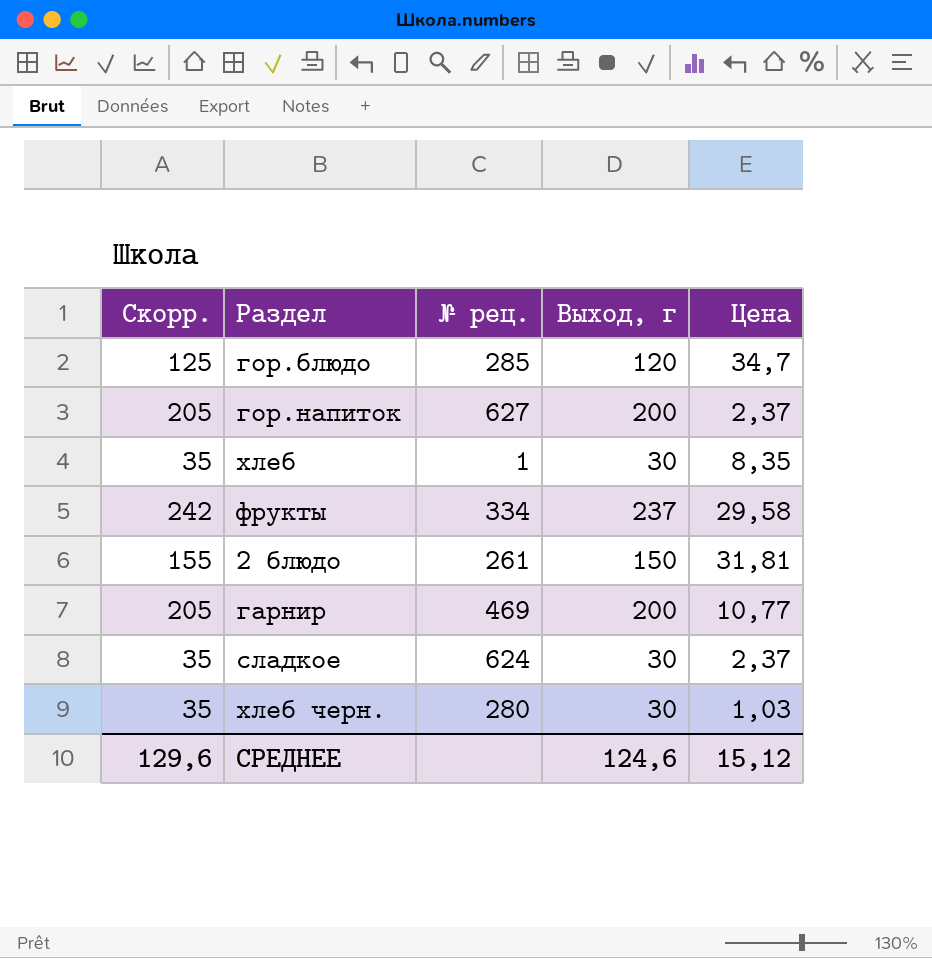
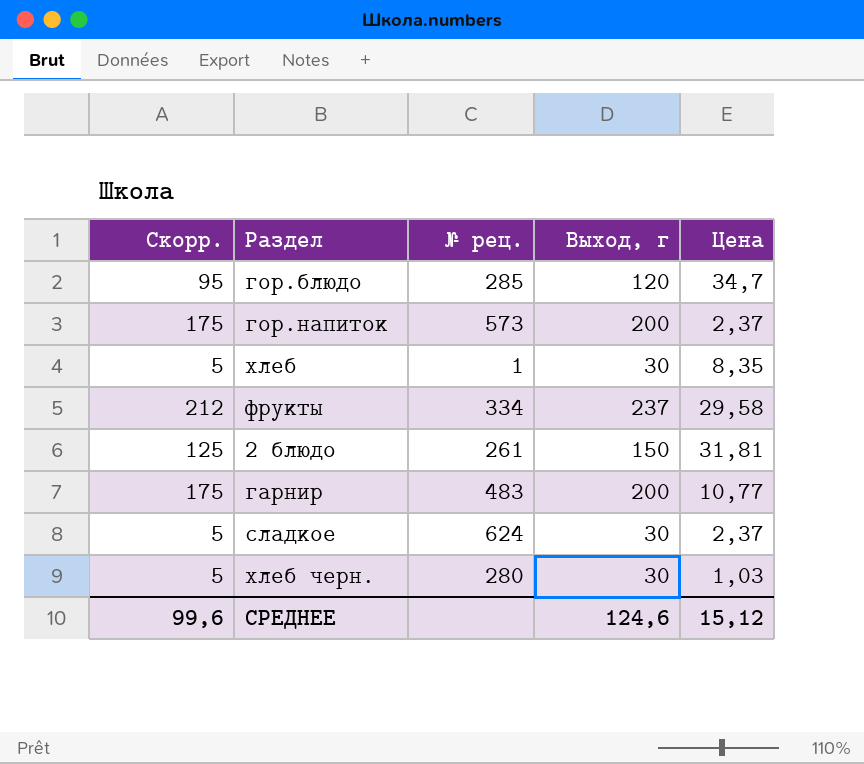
column Скорр. | formula: [Выход, г] + 5 -> [Выход, г] - 25
гор.напиток | № рец.: 627 -> 573
гарнир | № рец.: 469 -> 483
СРЕДНЕЕ | Скорр.: 129,6 -> 99,6

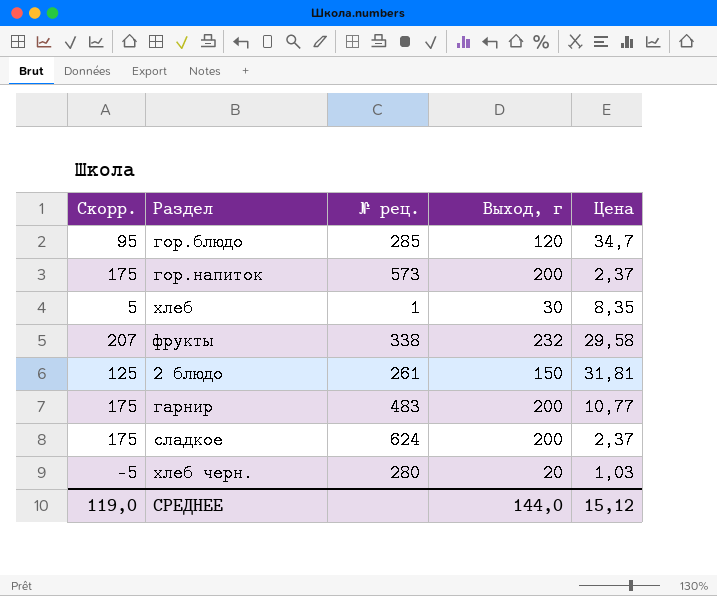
фрукты | Скорр.: 212 -> 207
фрукты | № рец.: 334 -> 338
фрукты | Выход, г: 237 -> 232
сладкое | Скорр.: 5 -> 175
сладкое | Выход, г: 30 -> 200
хлеб черн. | Скорр.: 5 -> -5
хлеб черн. | Выход, г: 30 -> 20
СРЕДНЕЕ | Скорр.: 99,6 -> 119,0
СРЕДНЕЕ | Выход, г: 124,6 -> 144,0

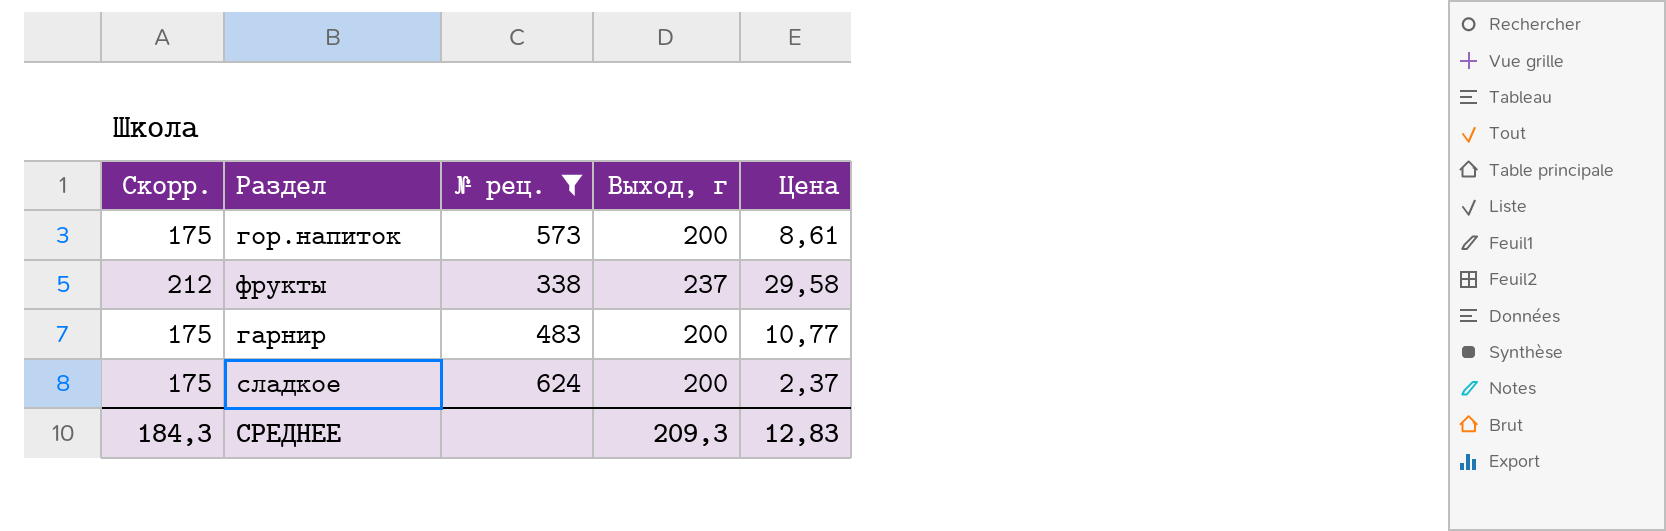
filter: none -> № рец. >= 338
гор.напиток | Цена: 2,37 -> 8,61
фрукты | Скорр.: 207 -> 212
фрукты | Выход, г: 232 -> 237
СРЕДНЕЕ | Скорр.: 119,0 -> 184,3
СРЕДНЕЕ | Выход, г: 144,0 -> 209,3
СРЕДНЕЕ | Цена: 15,12 -> 12,83

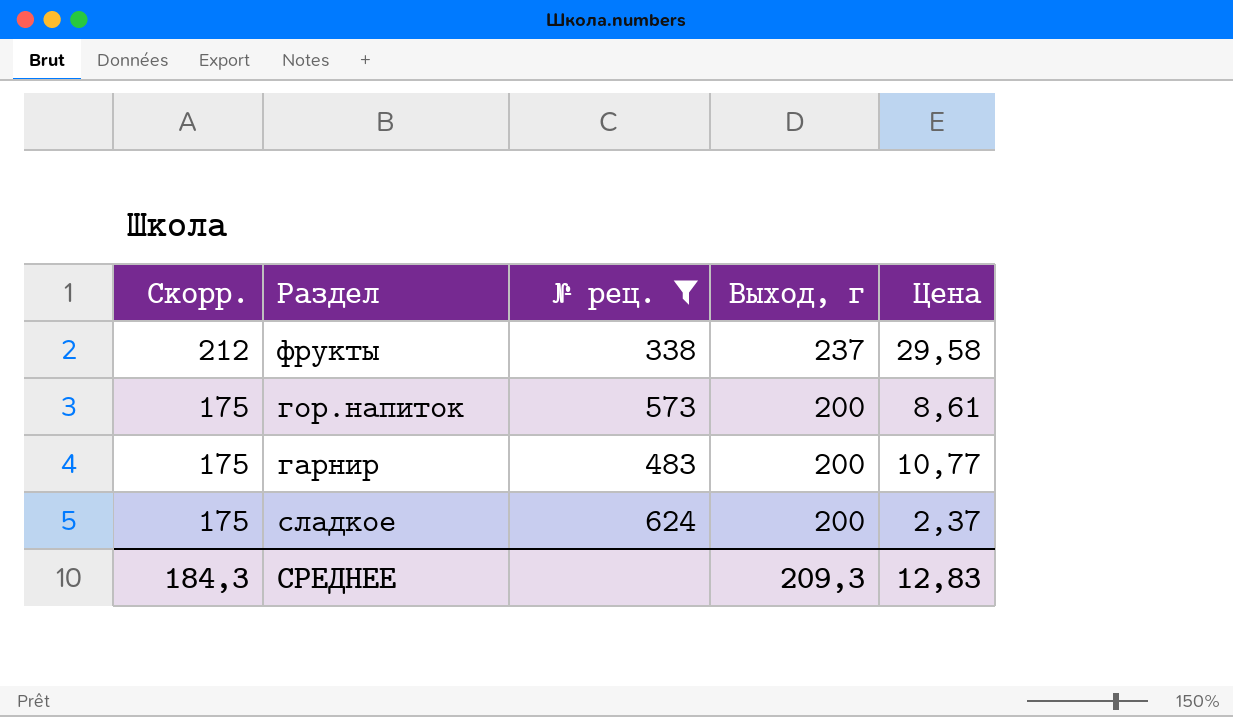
row order: none -> Скорр. descending

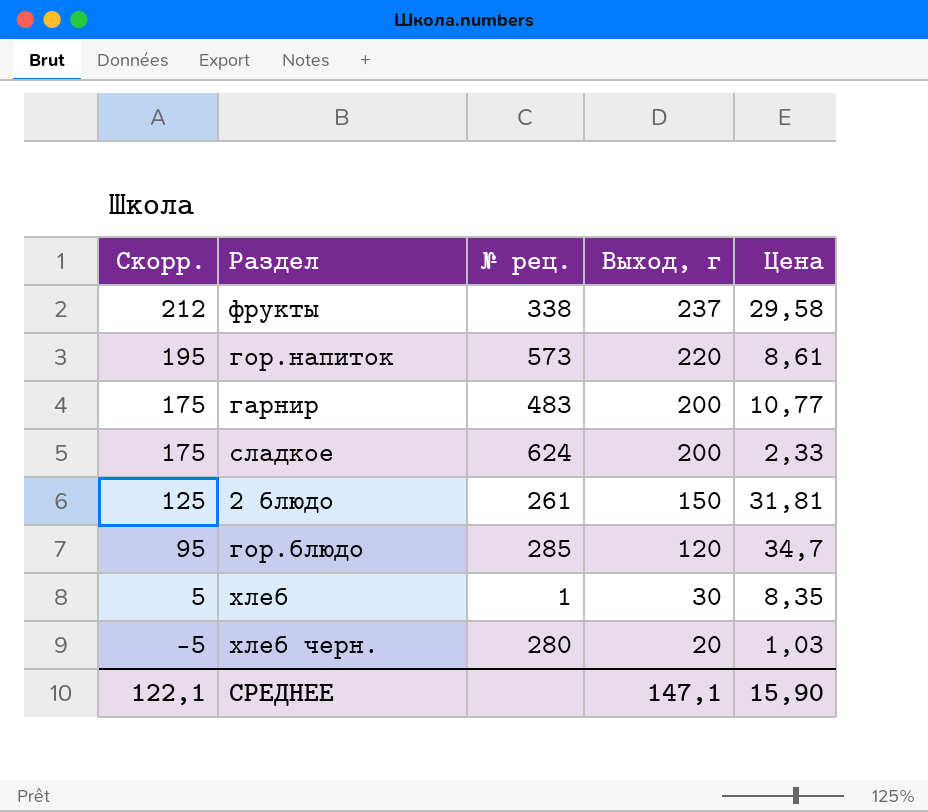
filter: № рец. >= 338 -> none
гор.напиток | Скорр.: 175 -> 195
гор.напиток | Выход, г: 200 -> 220
сладкое | Цена: 2,37 -> 2,33
СРЕДНЕЕ | Скорр.: 184,3 -> 122,1
СРЕДНЕЕ | Выход, г: 209,3 -> 147,1
СРЕДНЕЕ | Цена: 12,83 -> 15,90

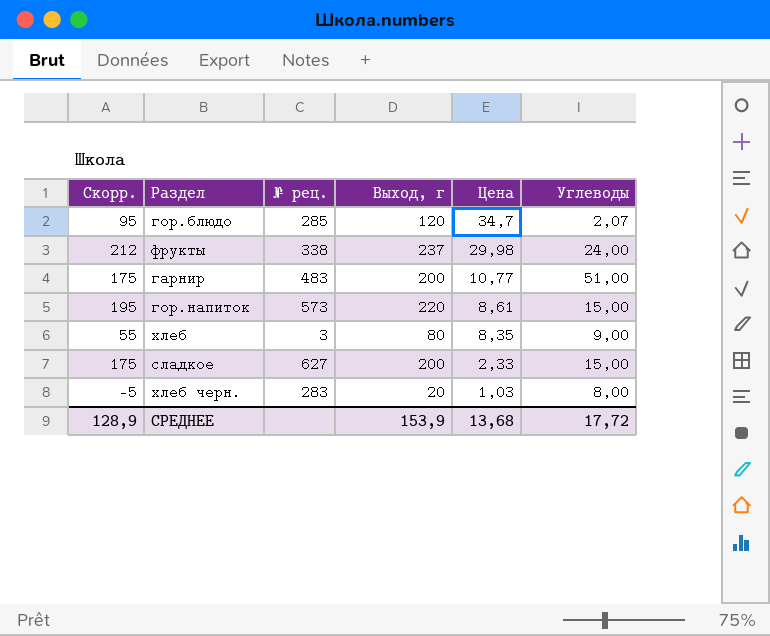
row order: Скорр. descending -> Цена descending
column Углеводы | position: none -> 6
row 2 блюдо: 125 | 261 | 150 | 31,81 -> none
фрукты | Цена: 29,58 -> 29,98
хлеб | Скорр.: 5 -> 55
хлеб | № рец.: 1 -> 3
хлеб | Выход, г: 30 -> 80
сладкое | № рец.: 624 -> 627
хлеб черн. | № рец.: 280 -> 283
СРЕДНЕЕ | Скорр.: 122,1 -> 128,9
СРЕДНЕЕ | Выход, г: 147,1 -> 153,9
СРЕДНЕЕ | Цена: 15,90 -> 13,68

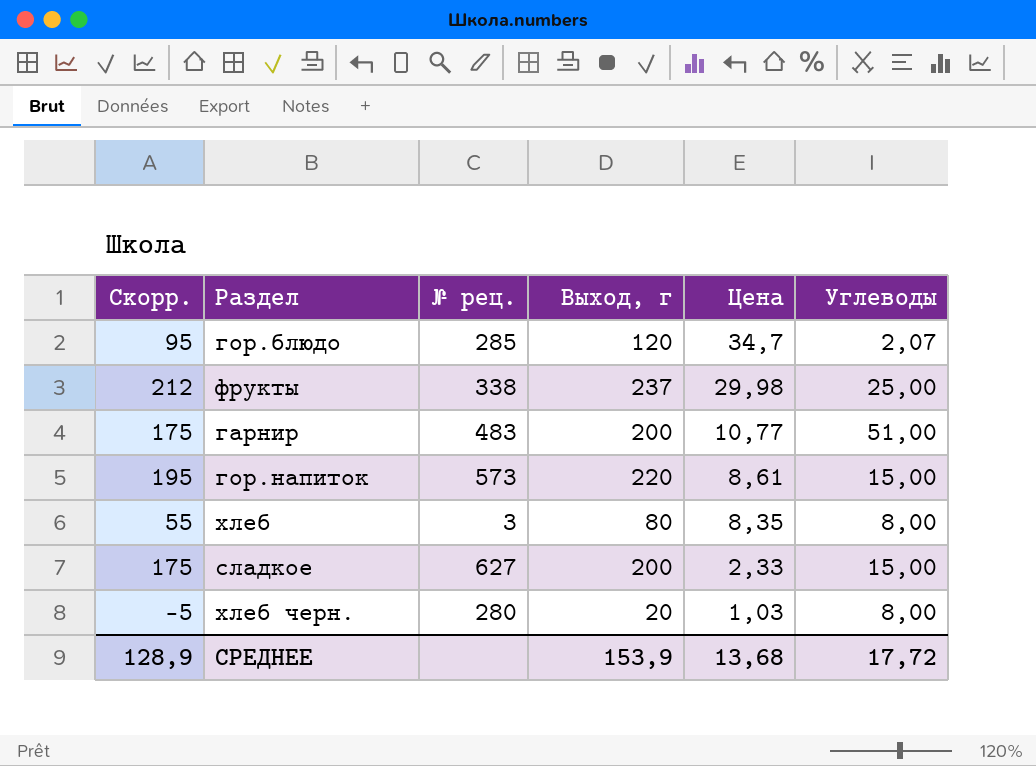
фрукты | Углеводы: 24,00 -> 25,00
хлеб | Углеводы: 9,00 -> 8,00
хлеб черн. | № рец.: 283 -> 280

